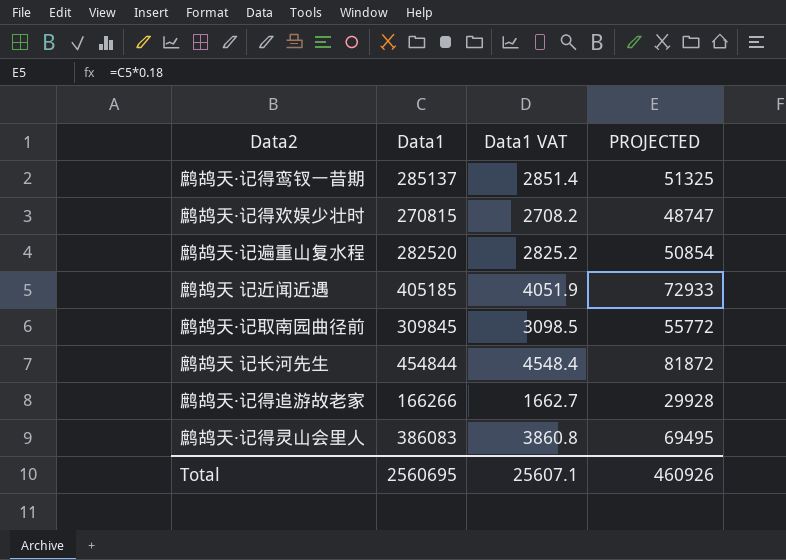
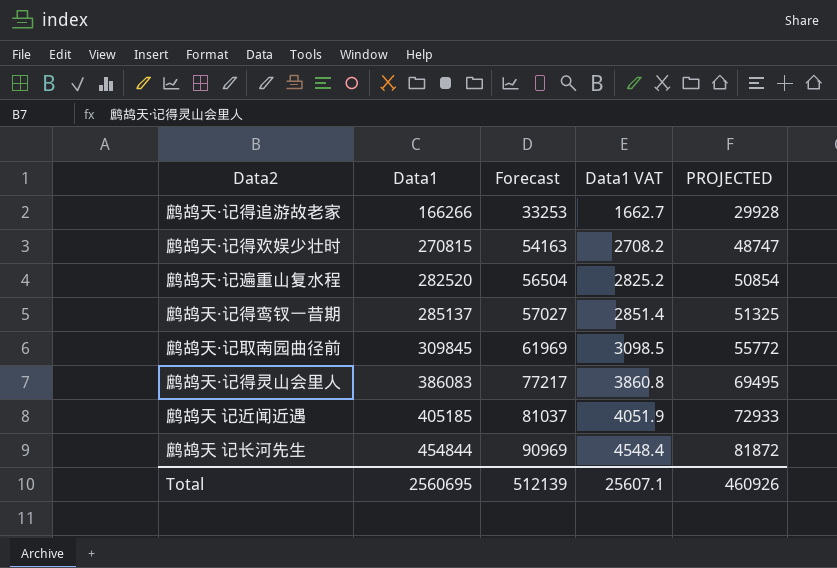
row order: none -> Data1 ascending
column Forecast | formula: none -> [Data1] * 0.2

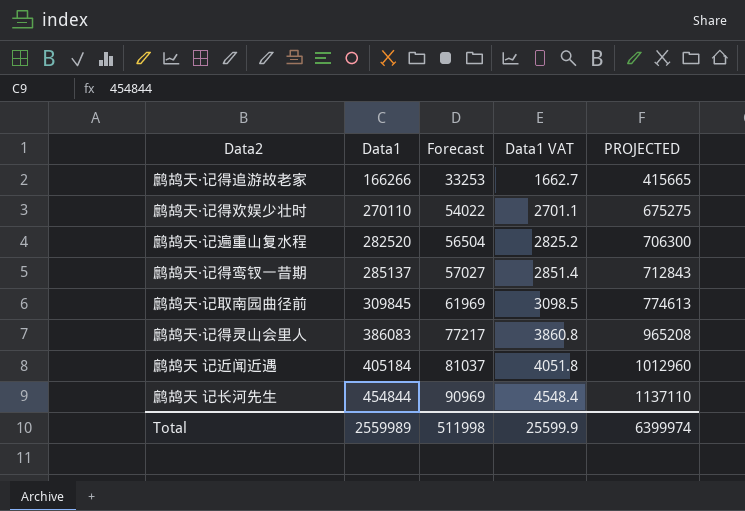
column PROJECTED | formula: [Data1] * 0.18 -> [Data1] * 2.5
鹧鸪天·记得欢娱少壮时 | Data1: 270815 -> 270110
鹧鸪天·记得欢娱少壮时 | Forecast: 54163 -> 54022
鹧鸪天·记得欢娱少壮时 | Data1 VAT: 2708.2 -> 2701.1
鹧鸪天 记近闻近遇 | Data1: 405185 -> 405184
鹧鸪天 记近闻近遇 | Data1 VAT: 4051.9 -> 4051.8
Total | Data1: 2560695 -> 2559989
Total | Forecast: 512139 -> 511998
Total | Data1 VAT: 25607.1 -> 25599.9
Total | PROJECTED: 460926 -> 6399974

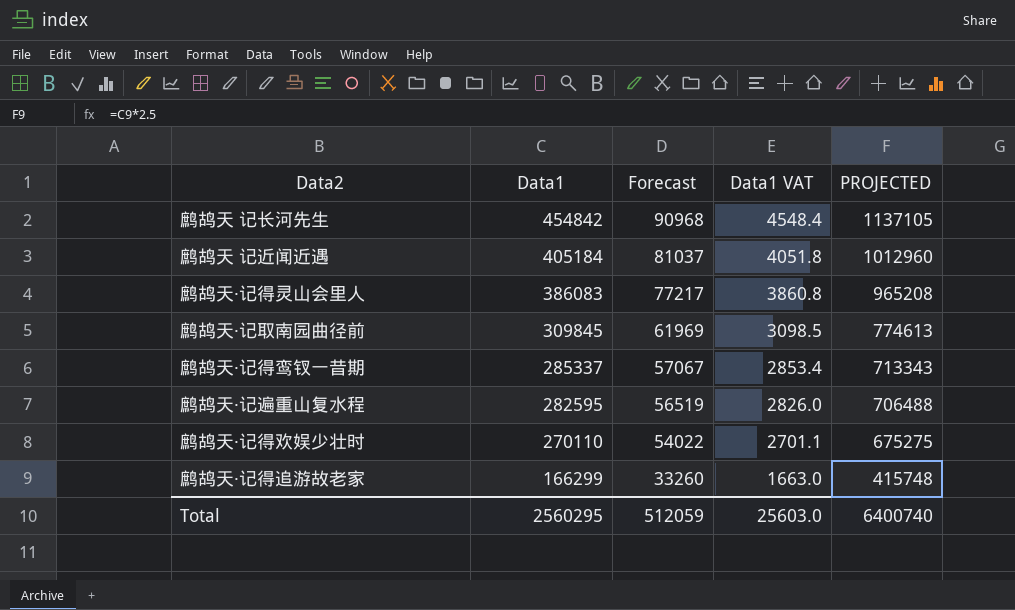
row order: Data1 ascending -> Data1 descending
鹧鸪天 记长河先生 | Data1: 454844 -> 454842
鹧鸪天 记长河先生 | Forecast: 90969 -> 90968
鹧鸪天 记长河先生 | PROJECTED: 1137110 -> 1137105
鹧鸪天·记得鸾钗一昔期 | Data1: 285137 -> 285337
鹧鸪天·记得鸾钗一昔期 | Forecast: 57027 -> 57067
鹧鸪天·记得鸾钗一昔期 | Data1 VAT: 2851.4 -> 2853.4
鹧鸪天·记得鸾钗一昔期 | PROJECTED: 712843 -> 713343
鹧鸪天·记遍重山复水程 | Data1: 282520 -> 282595
鹧鸪天·记遍重山复水程 | Forecast: 56504 -> 56519
鹧鸪天·记遍重山复水程 | Data1 VAT: 2825.2 -> 2826.0
鹧鸪天·记遍重山复水程 | PROJECTED: 706300 -> 706488
鹧鸪天·记得追游故老家 | Data1: 166266 -> 166299
鹧鸪天·记得追游故老家 | Forecast: 33253 -> 33260
鹧鸪天·记得追游故老家 | Data1 VAT: 1662.7 -> 1663.0
鹧鸪天·记得追游故老家 | PROJECTED: 415665 -> 415748
Total | Data1: 2559989 -> 2560295
Total | Forecast: 511998 -> 512059
Total | Data1 VAT: 25599.9 -> 25603.0
Total | PROJECTED: 6399974 -> 6400740

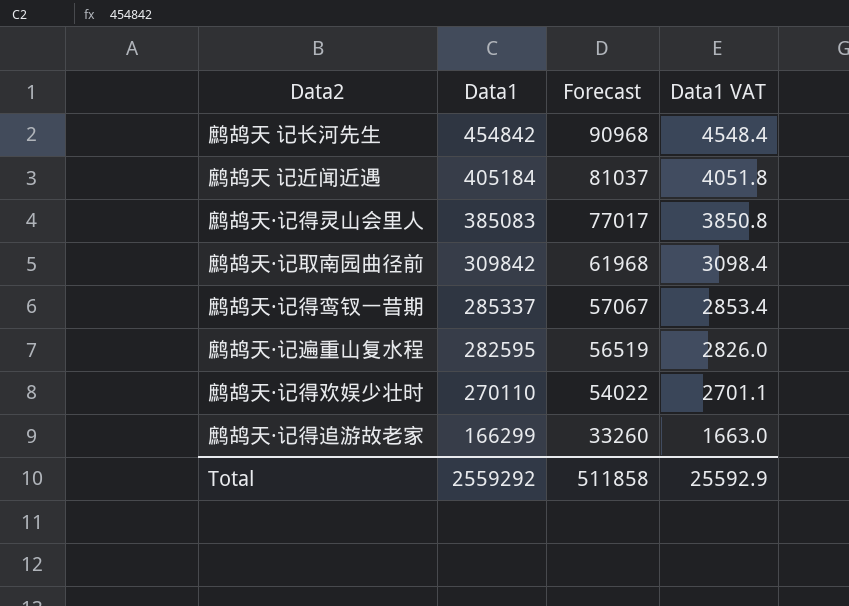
column PROJECTED | formula: [Data1] * 2.5 -> none
鹧鸪天·记得灵山会里人 | Data1: 386083 -> 385083
鹧鸪天·记得灵山会里人 | Forecast: 77217 -> 77017
鹧鸪天·记得灵山会里人 | Data1 VAT: 3860.8 -> 3850.8
鹧鸪天·记取南园曲径前 | Data1: 309845 -> 309842
鹧鸪天·记取南园曲径前 | Forecast: 61969 -> 61968
鹧鸪天·记取南园曲径前 | Data1 VAT: 3098.5 -> 3098.4
Total | Data1: 2560295 -> 2559292
Total | Forecast: 512059 -> 511858
Total | Data1 VAT: 25603.0 -> 25592.9

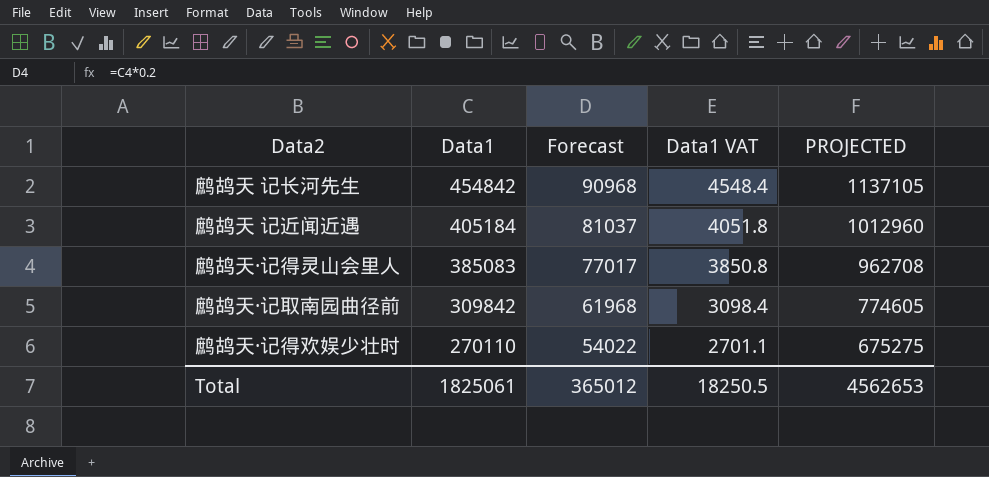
column PROJECTED | formula: none -> [Data1] * 2.5
row 鹧鸪天·记得鸾钗一昔期: 285337 | 57067 | 2853.4 -> none
row 鹧鸪天·记遍重山复水程: 282595 | 56519 | 2826.0 -> none
row 鹧鸪天·记得追游故老家: 166299 | 33260 | 1663.0 -> none
Total | Data1: 2559292 -> 1825061
Total | Forecast: 511858 -> 365012
Total | Data1 VAT: 25592.9 -> 18250.5

